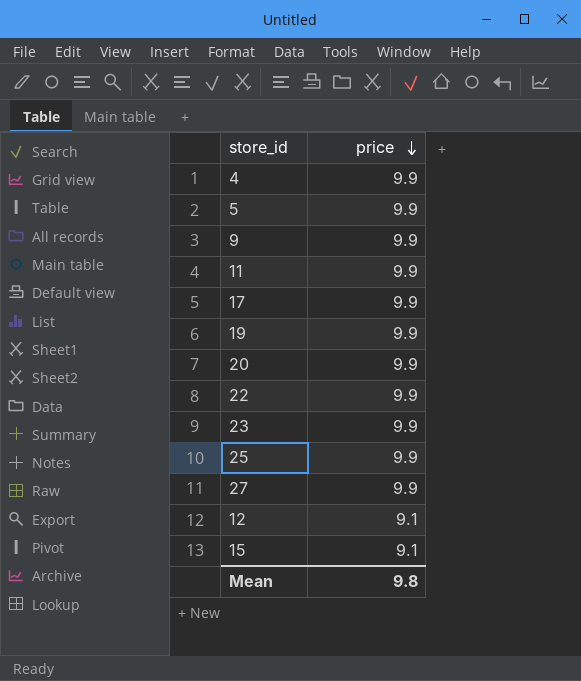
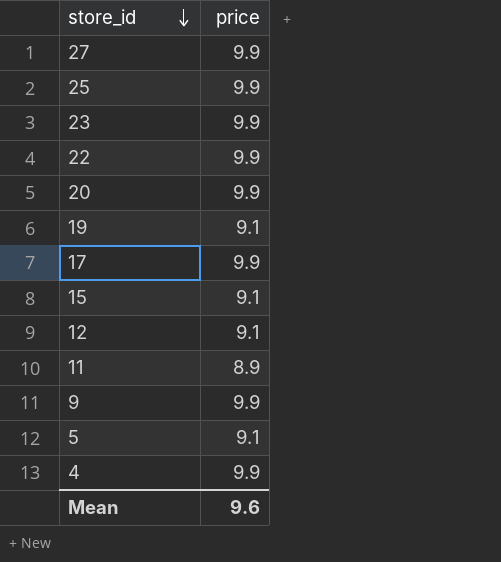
row order: price descending -> store_id descending
19 | price: 9.9 -> 9.1
11 | price: 9.9 -> 8.9
5 | price: 9.9 -> 9.1
Mean | price: 9.8 -> 9.6

